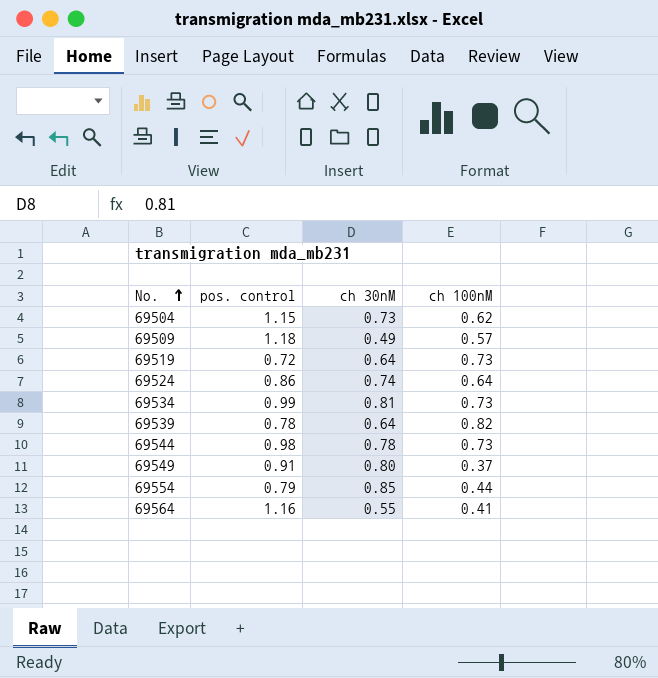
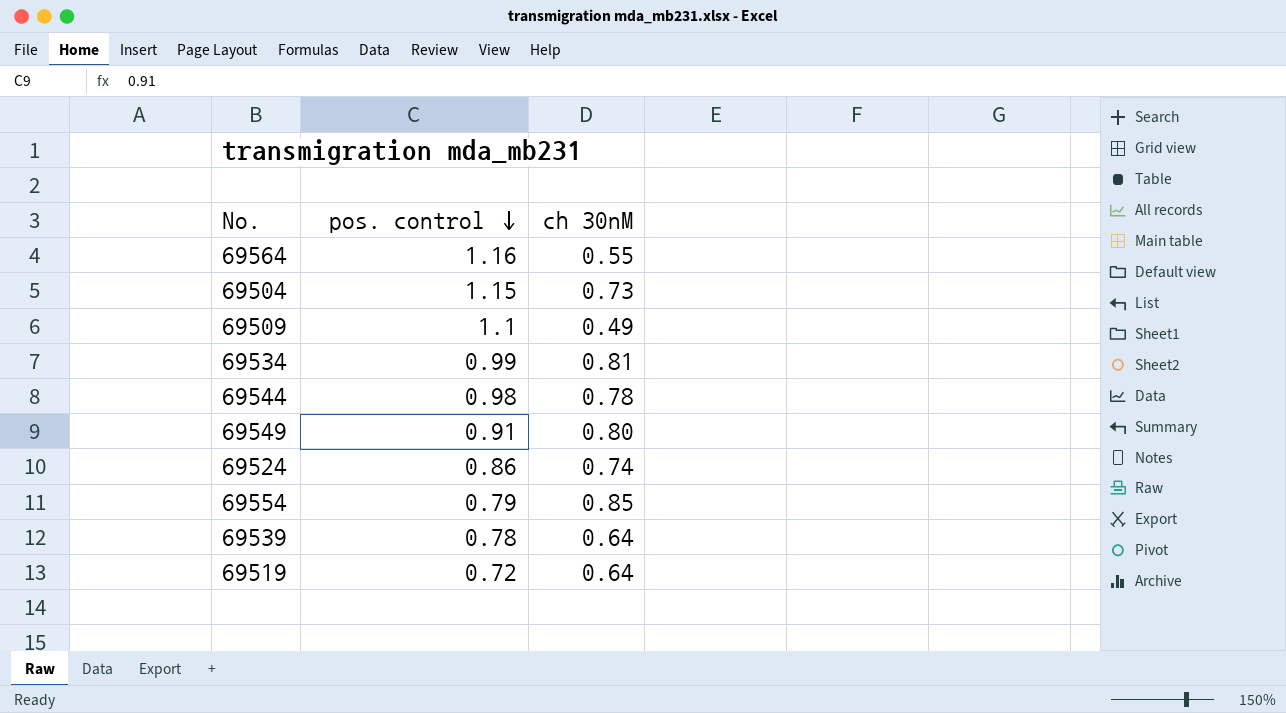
row order: No. ascending -> pos. control descending
column ch 100nM | position: 4 -> none
69509 | pos. control: 1.18 -> 1.1

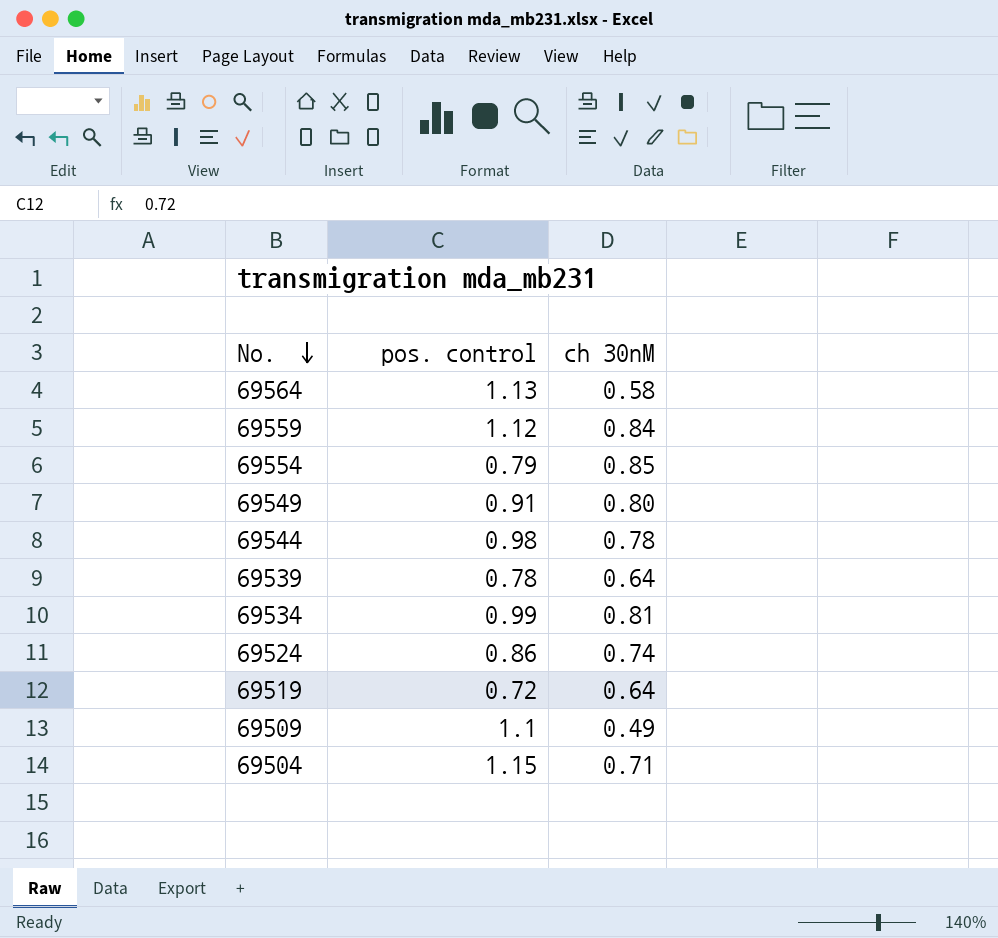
row order: pos. control descending -> No. descending
69564 | pos. control: 1.16 -> 1.13
69564 | ch 30nM: 0.55 -> 0.58
row 69559: none -> 1.12 | 0.84
69504 | ch 30nM: 0.73 -> 0.71

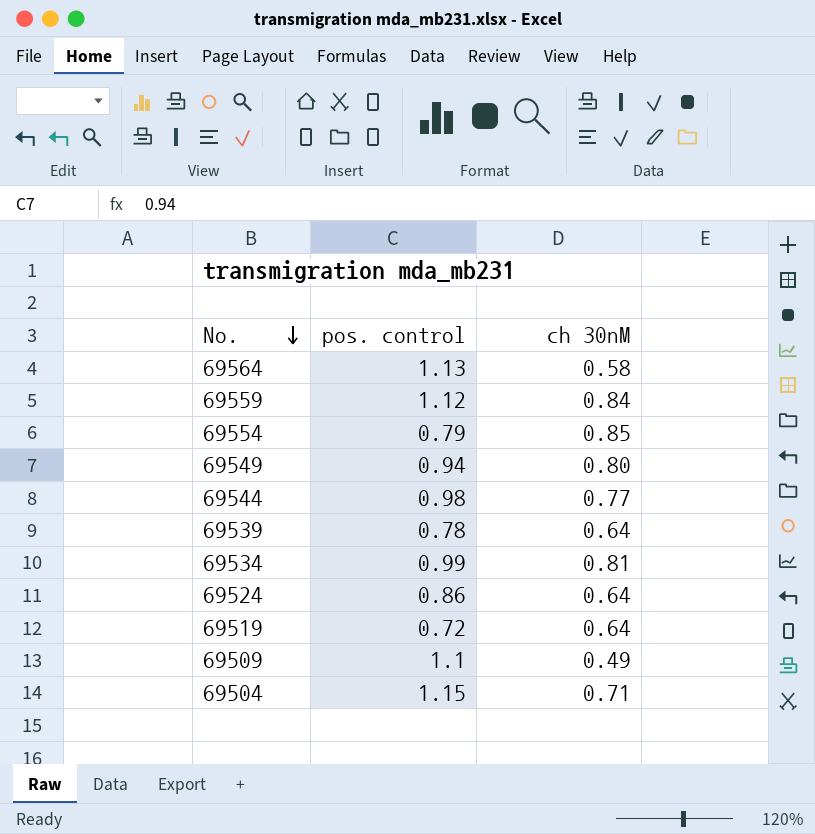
69549 | pos. control: 0.91 -> 0.94
69544 | ch 30nM: 0.78 -> 0.77
69524 | ch 30nM: 0.74 -> 0.64

